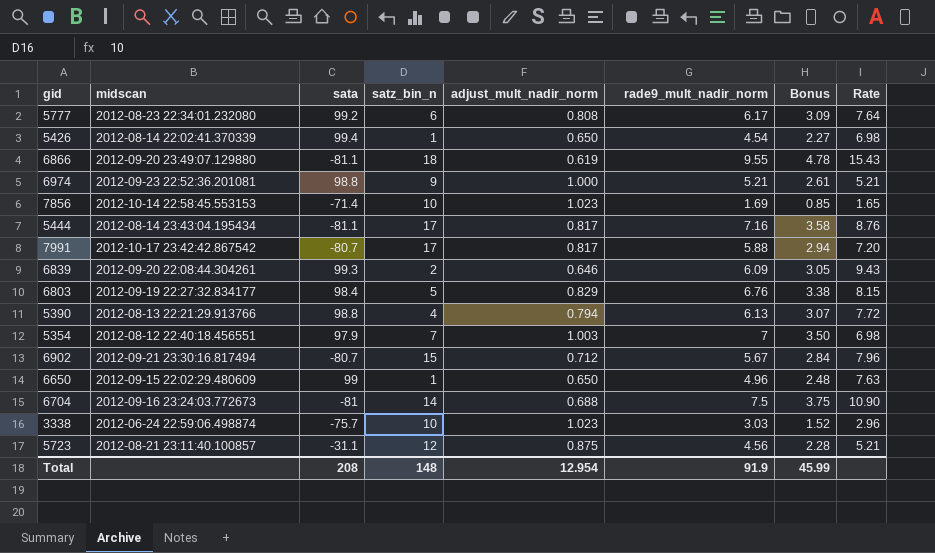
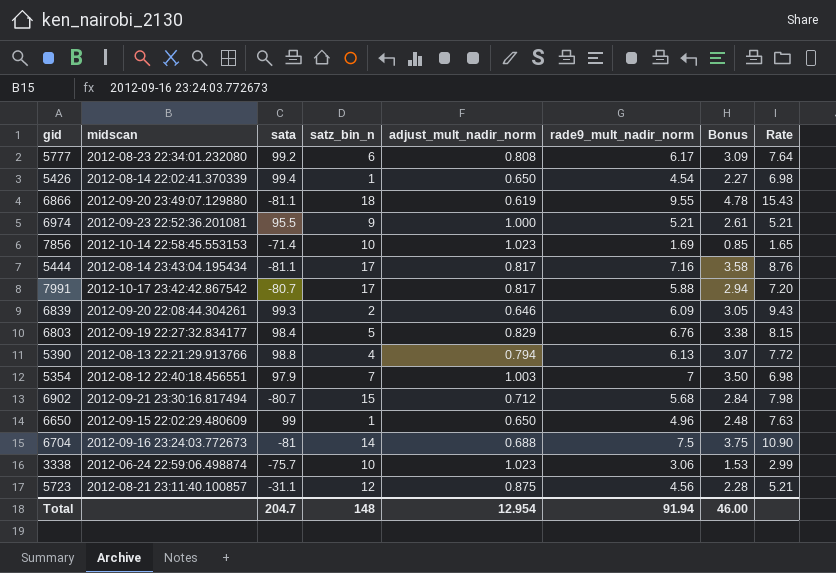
6974 | sata: 98.8 -> 95.5
6902 | rade9_mult_nadir_norm: 5.67 -> 5.68
6902 | Rate: 7.96 -> 7.98
3338 | rade9_mult_nadir_norm: 3.03 -> 3.06
3338 | Bonus: 1.52 -> 1.53
3338 | Rate: 2.96 -> 2.99
Total | sata: 208 -> 204.7
Total | rade9_mult_nadir_norm: 91.9 -> 91.94
Total | Bonus: 45.99 -> 46.00

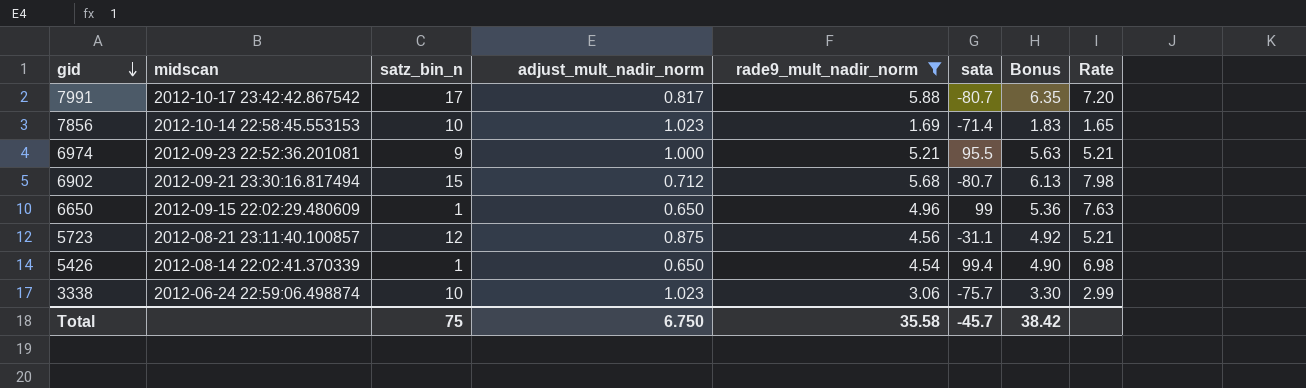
filter: none -> rade9_mult_nadir_norm <= 5.88
row order: none -> gid descending
column sata | position: 3 -> 6
column Bonus | formula: [rade9_mult_nadir_norm] * 0.5 -> [rade9_mult_nadir_norm] * 1.08
Total | satz_bin_n: 148 -> 75
Total | adjust_mult_nadir_norm: 12.954 -> 6.750
Total | rade9_mult_nadir_norm: 91.94 -> 35.58
Total | sata: 204.7 -> -45.7
Total | Bonus: 46.00 -> 38.42

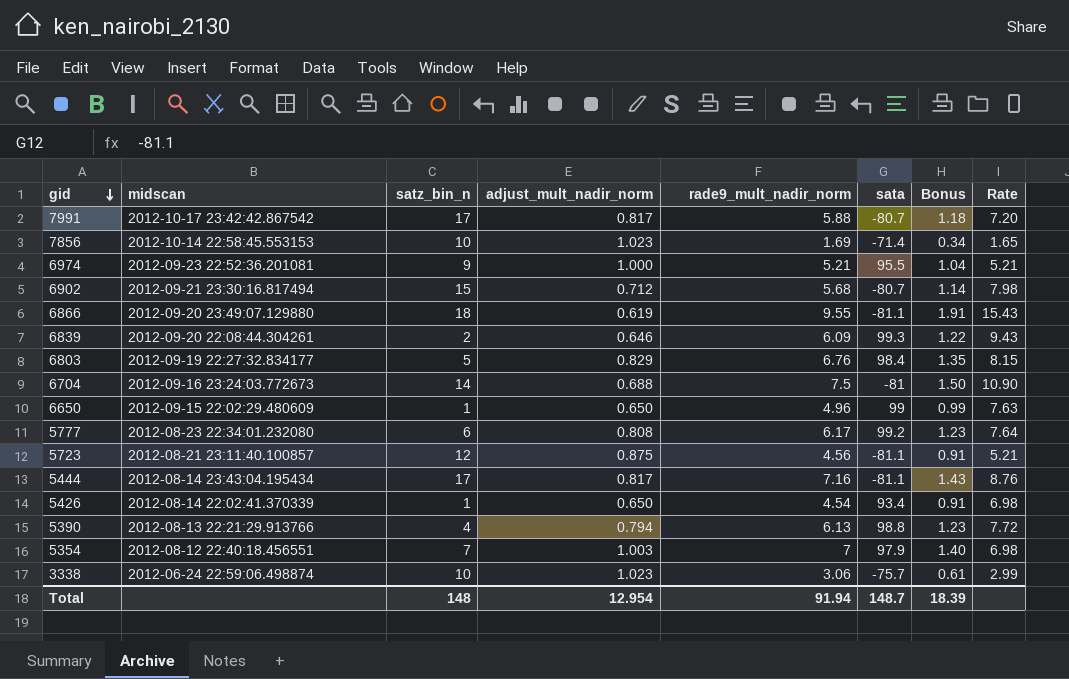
filter: rade9_mult_nadir_norm <= 5.88 -> none
column Bonus | formula: [rade9_mult_nadir_norm] * 1.08 -> [rade9_mult_nadir_norm] * 0.2
5723 | sata: -31.1 -> -81.1
5426 | sata: 99.4 -> 93.4
Total | satz_bin_n: 75 -> 148
Total | adjust_mult_nadir_norm: 6.750 -> 12.954
Total | rade9_mult_nadir_norm: 35.58 -> 91.94
Total | sata: -45.7 -> 148.7
Total | Bonus: 38.42 -> 18.39

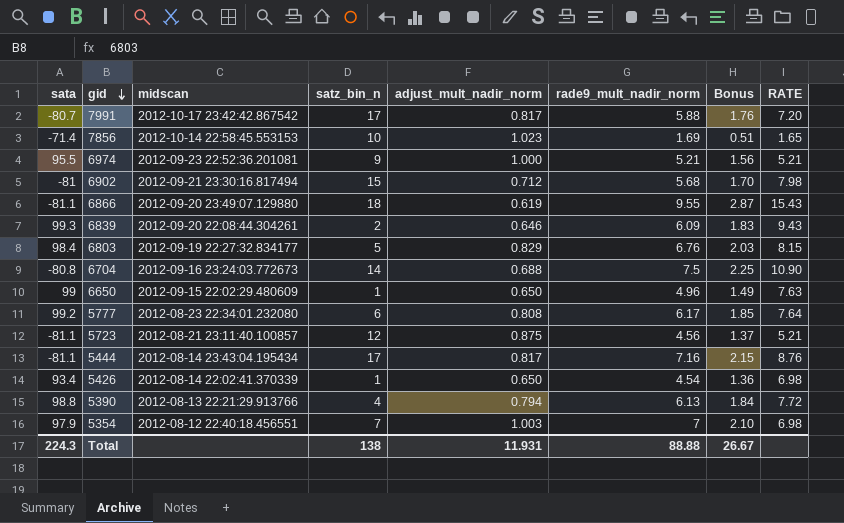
column sata | position: 6 -> 1
column Bonus | formula: [rade9_mult_nadir_norm] * 0.2 -> [rade9_mult_nadir_norm] * 0.3
column name: Rate -> RATE
row 3338: 2012-06-24 22:59:06.498874 | 10 | 1.023 | 3.06 | -75.7 | 0.61 | 2.99 -> none
6902 | sata: -80.7 -> -81
6704 | sata: -81 -> -80.8
Total | sata: 148.7 -> 224.3
Total | satz_bin_n: 148 -> 138
Total | adjust_mult_nadir_norm: 12.954 -> 11.931
Total | rade9_mult_nadir_norm: 91.94 -> 88.88
Total | Bonus: 18.39 -> 26.67

